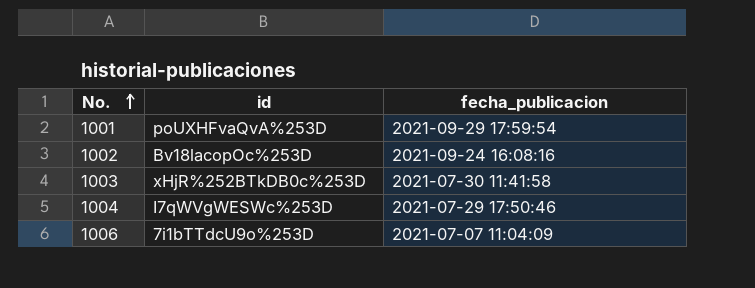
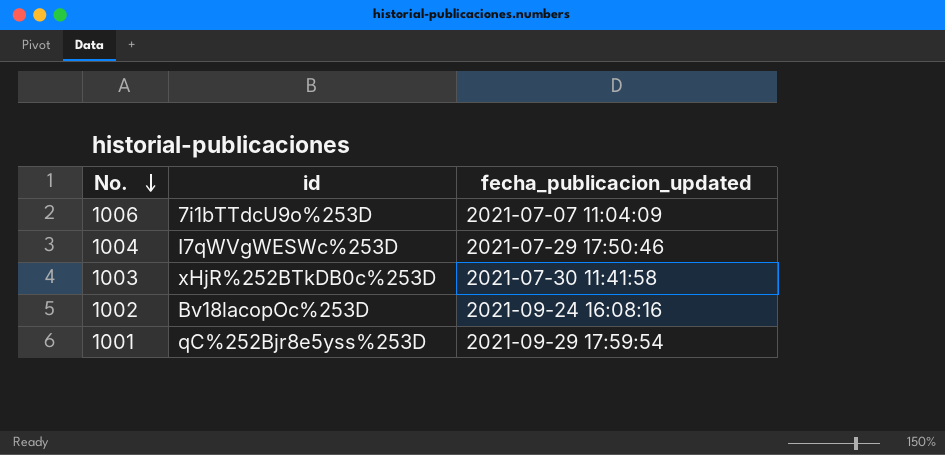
row order: No. ascending -> No. descending
column name: fecha_publicacion -> fecha_publicacion_updated
1001 | id: poUXHFvaQvA%253D -> qC%252Bjr8e5yss%253D

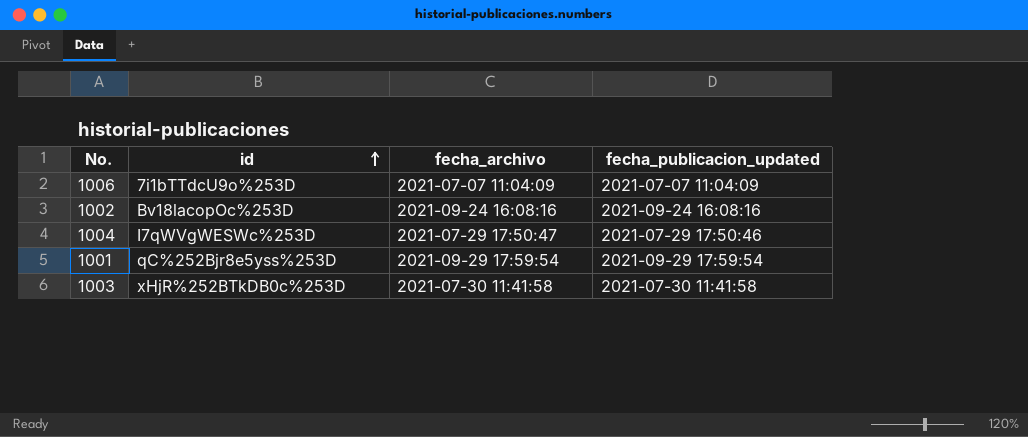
row order: No. descending -> id ascending
column fecha_archivo | position: none -> 3

